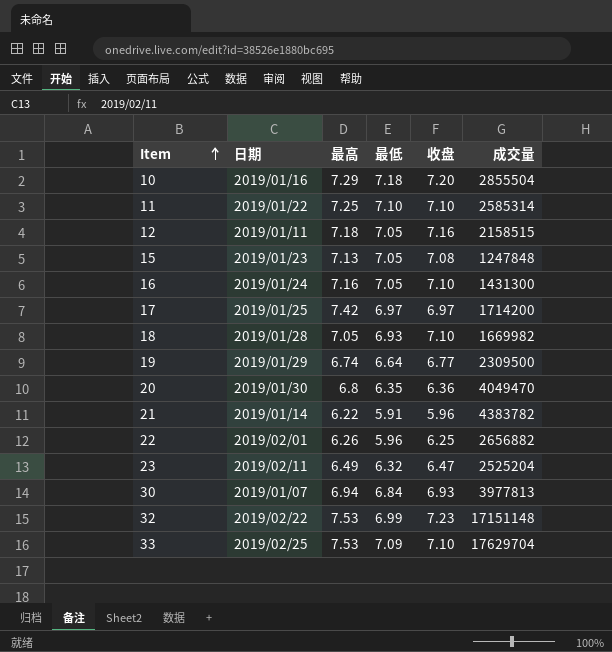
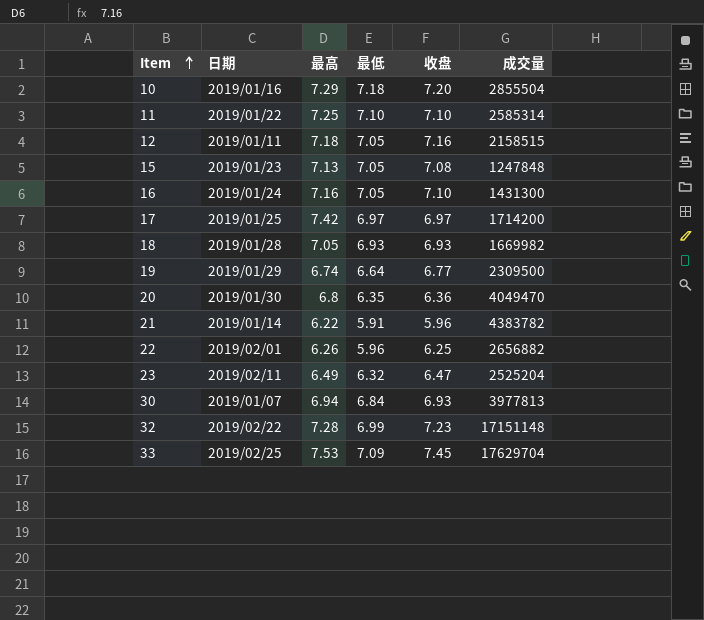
18 | 收盘: 7.10 -> 6.93
32 | 最高: 7.53 -> 7.28
33 | 收盘: 7.10 -> 7.45

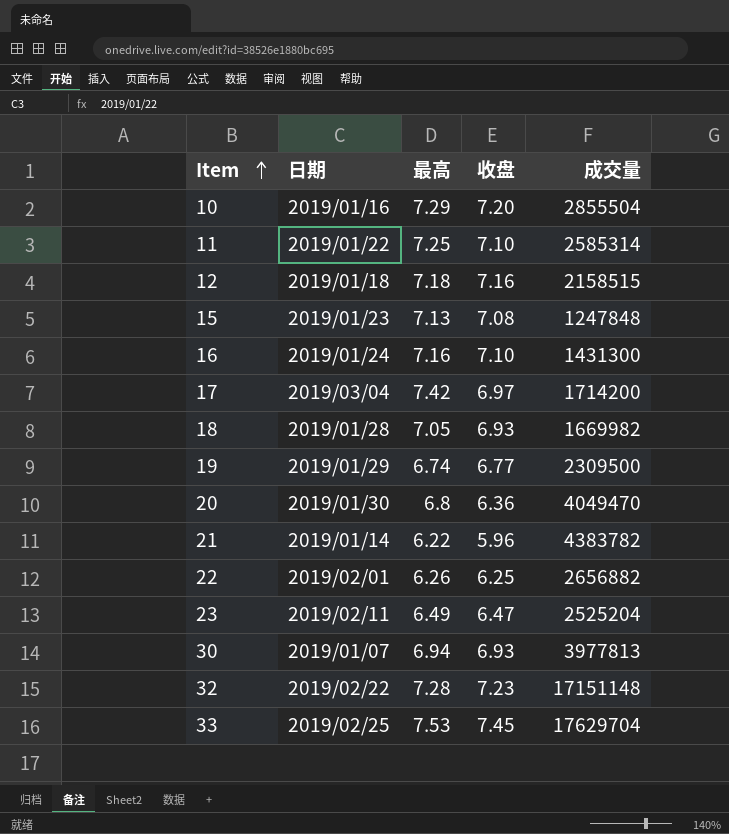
column 最低 | position: 4 -> none
12 | 日期: 2019/01/11 -> 2019/01/18
17 | 日期: 2019/01/25 -> 2019/03/04

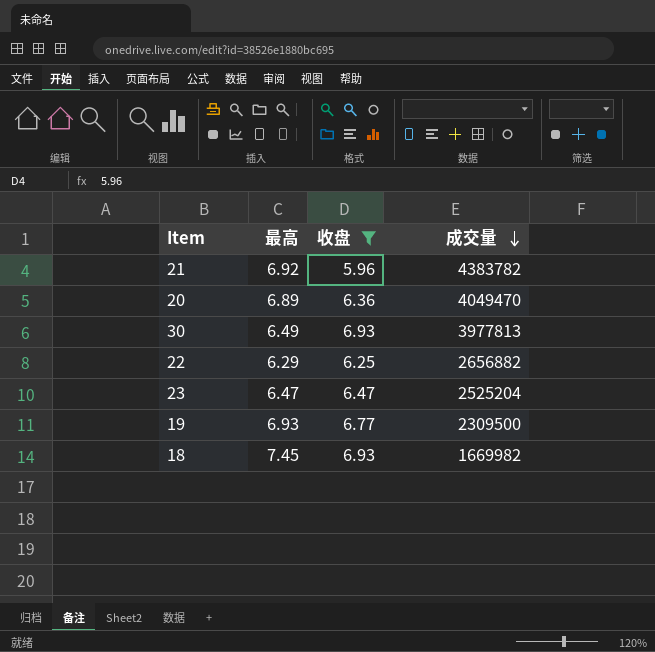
filter: none -> 收盘 <= 6.93
row order: Item ascending -> 成交量 descending
column 日期 | position: 2 -> none
21 | 最高: 6.22 -> 6.92
20 | 最高: 6.8 -> 6.89
30 | 最高: 6.94 -> 6.49
22 | 最高: 6.26 -> 6.29
23 | 最高: 6.49 -> 6.47
19 | 最高: 6.74 -> 6.93
18 | 最高: 7.05 -> 7.45

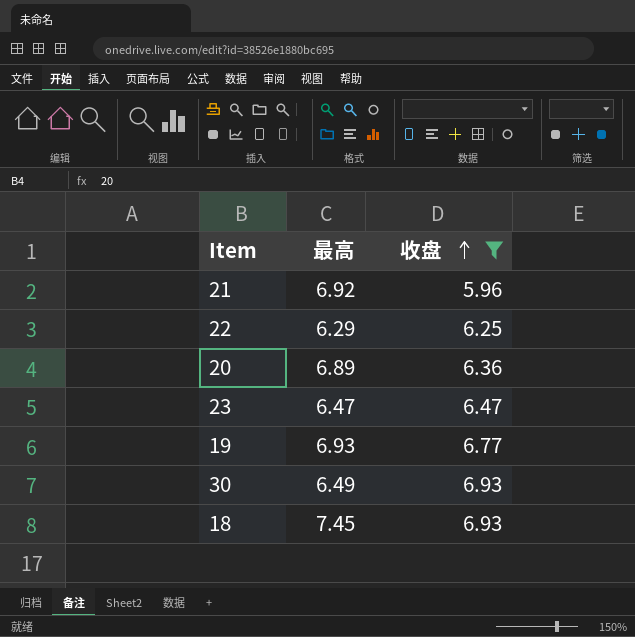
row order: 成交量 descending -> 收盘 ascending
column 成交量 | position: 4 -> none

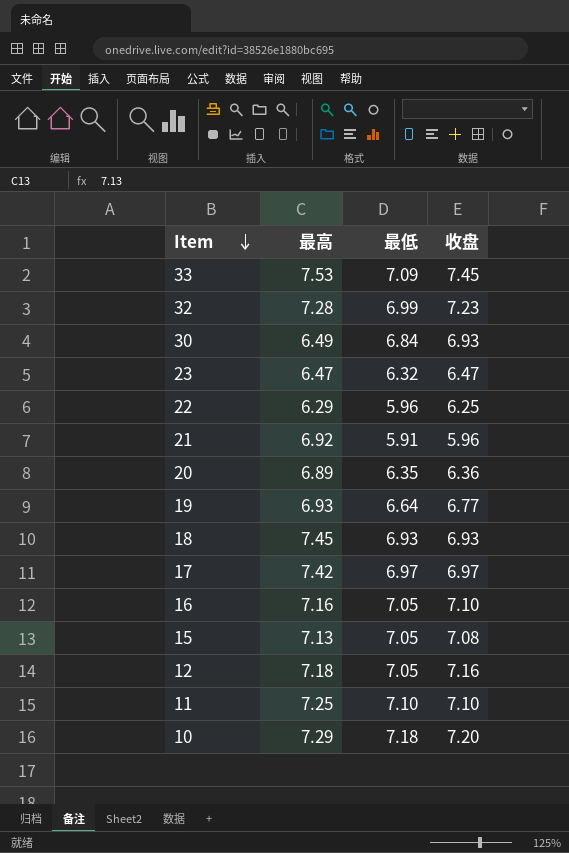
filter: 收盘 <= 6.93 -> none
row order: 收盘 ascending -> Item descending
column 最低 | position: none -> 3

